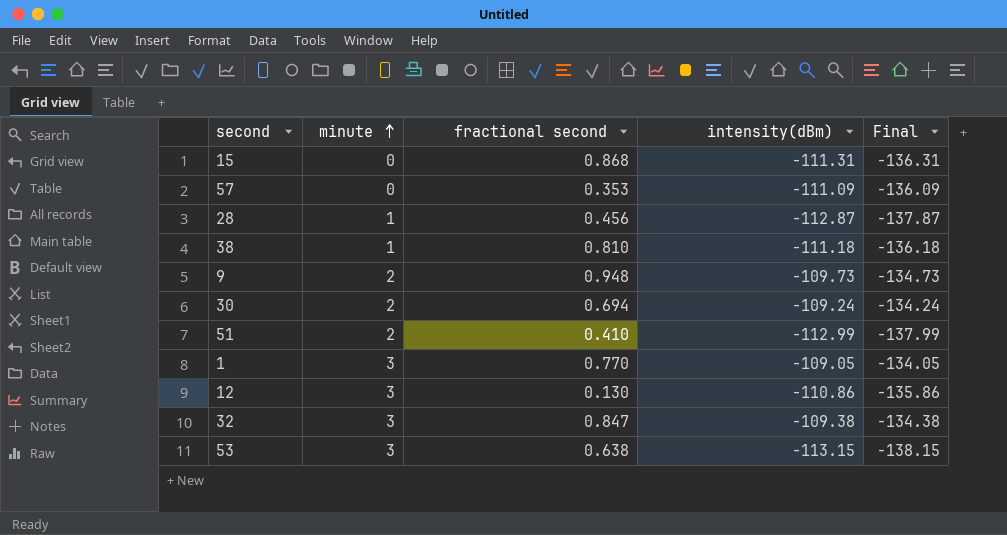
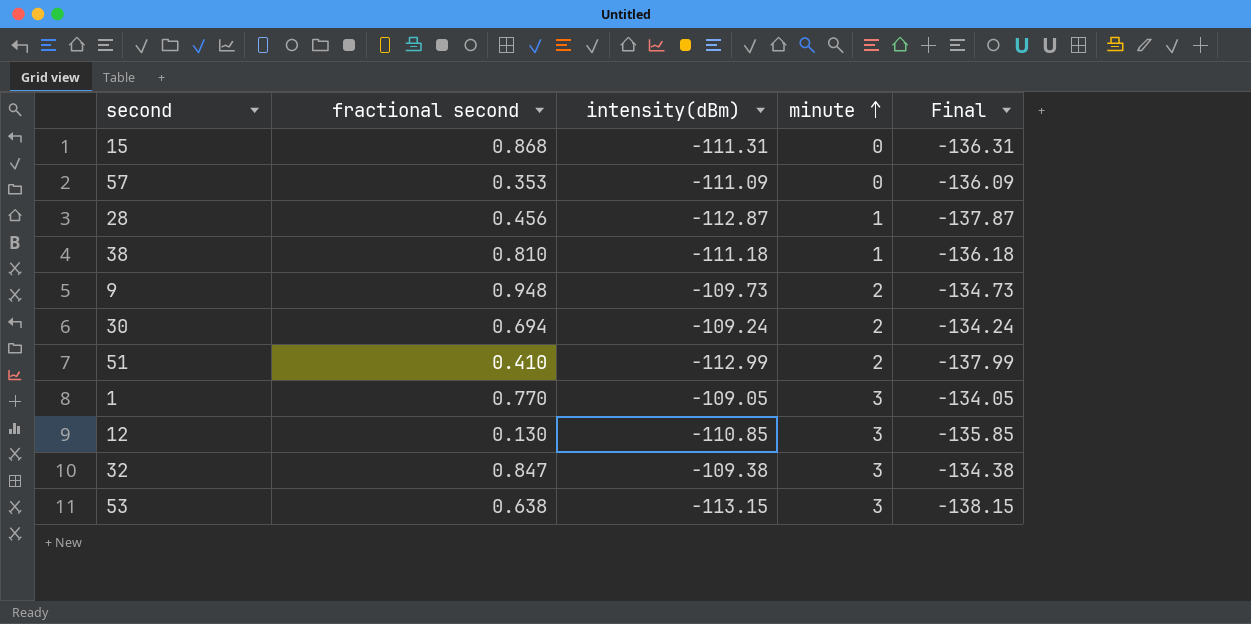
column minute | position: 2 -> 4
12 | intensity(dBm): -110.86 -> -110.85
12 | Final: -135.86 -> -135.85

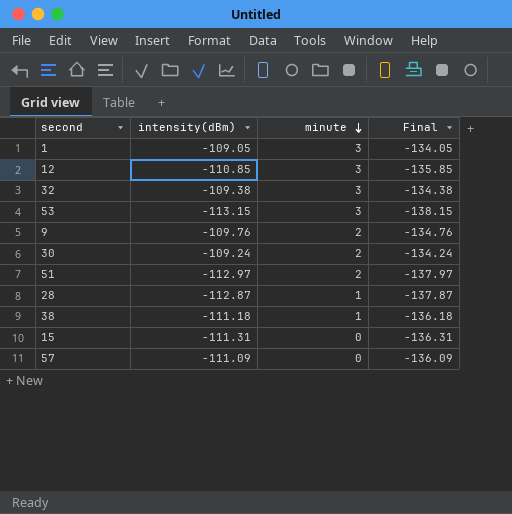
row order: minute ascending -> minute descending
column fractional second | position: 2 -> none
9 | intensity(dBm): -109.73 -> -109.76
9 | Final: -134.73 -> -134.76
51 | intensity(dBm): -112.99 -> -112.97
51 | Final: -137.99 -> -137.97

